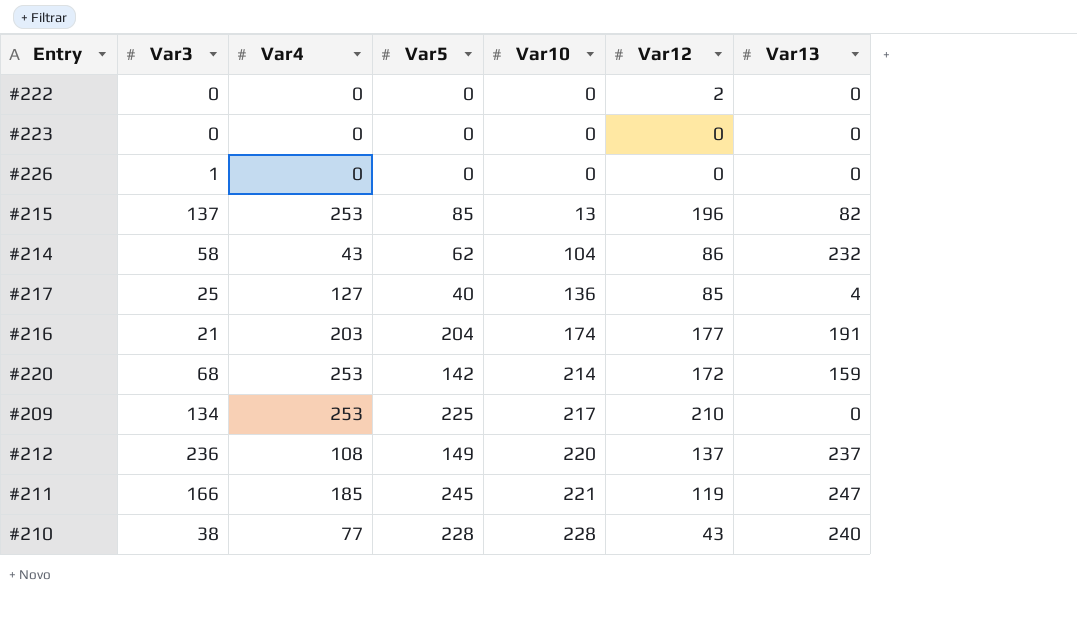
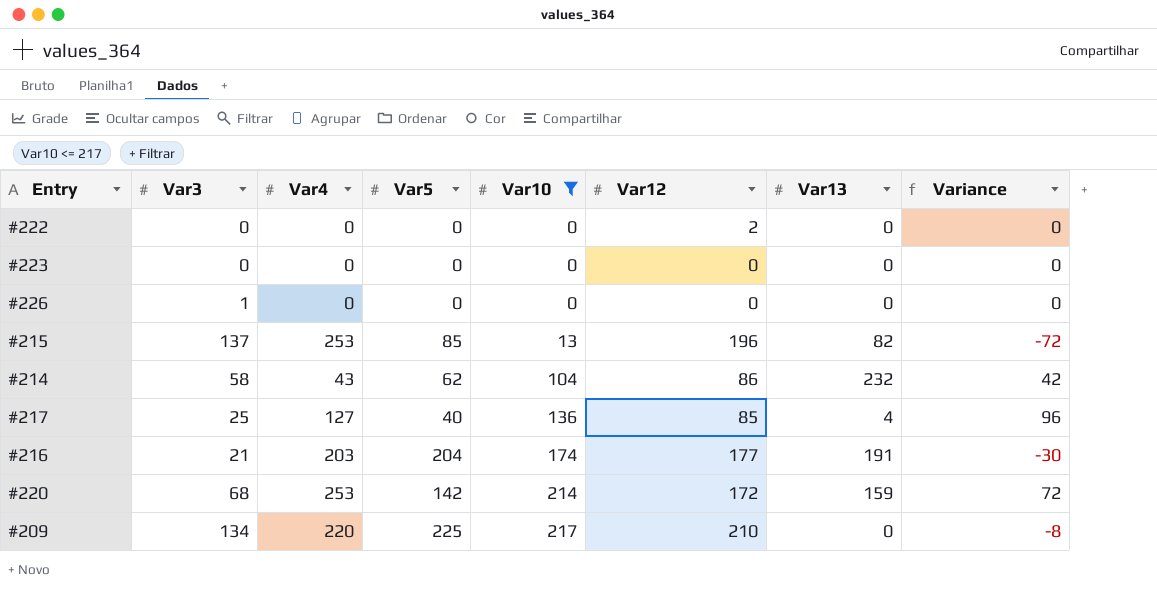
filter: none -> Var10 <= 217
column Variance | formula: none -> [Var10] - [Var5]
#209 | Var4: 253 -> 220

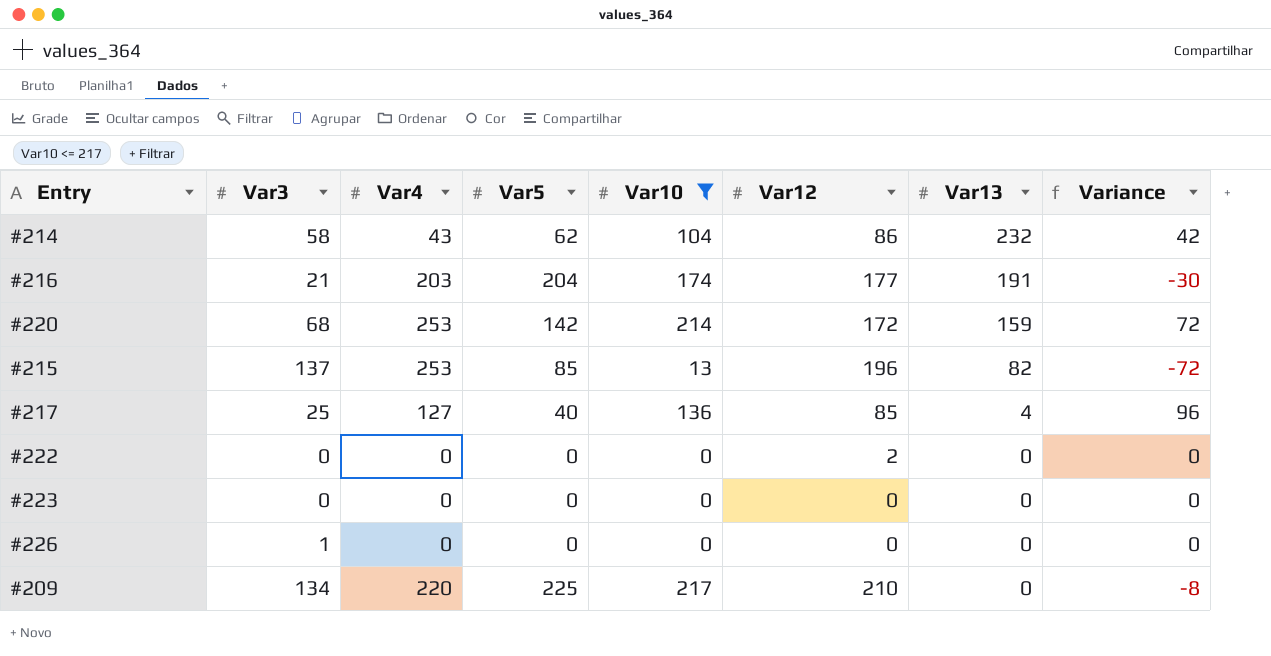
row order: Var10 ascending -> Var13 descending

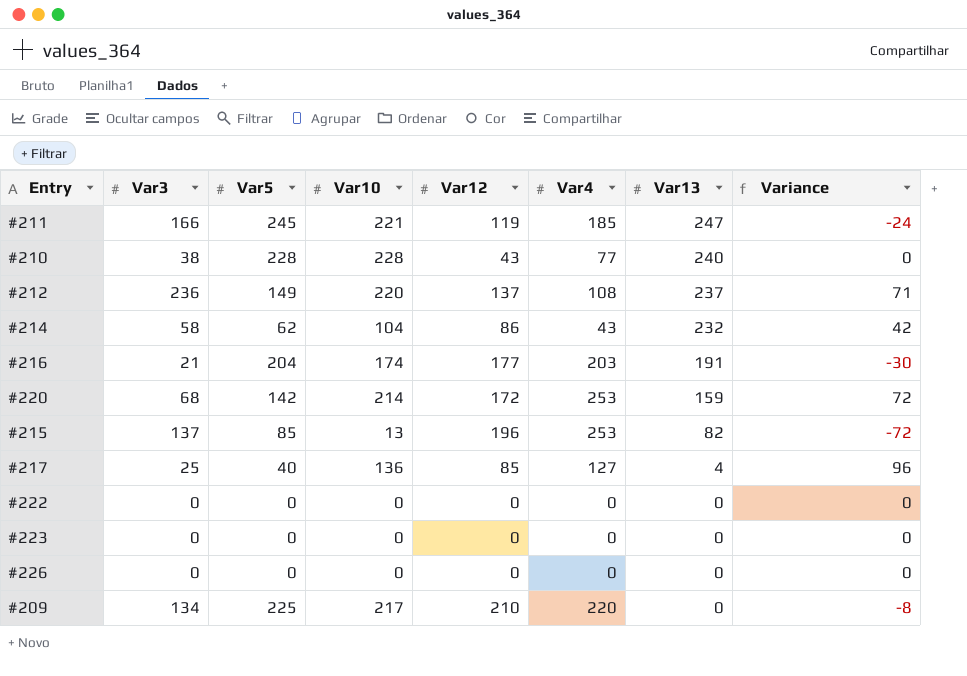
filter: Var10 <= 217 -> none
column Var4 | position: 3 -> 6
#222 | Var12: 2 -> 0
#226 | Var3: 1 -> 0

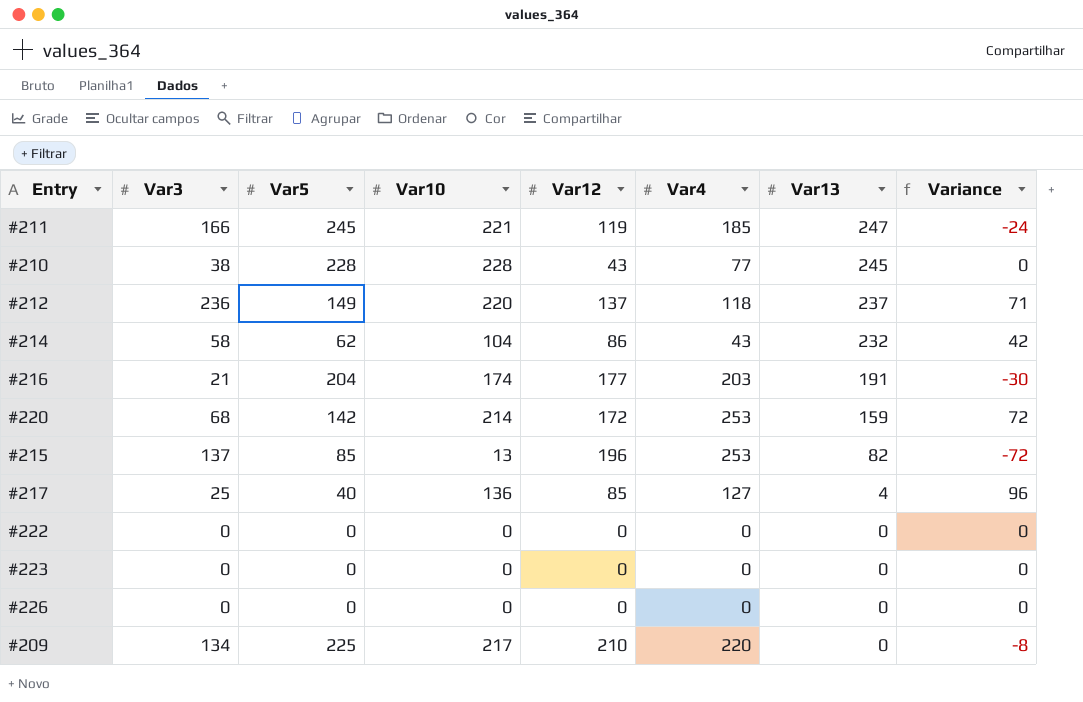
#210 | Var13: 240 -> 245
#212 | Var4: 108 -> 118

